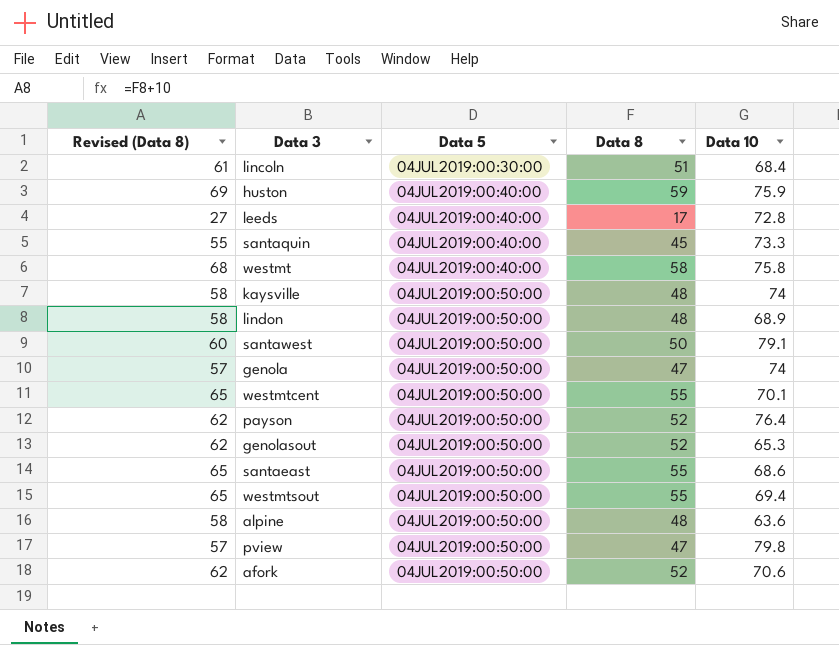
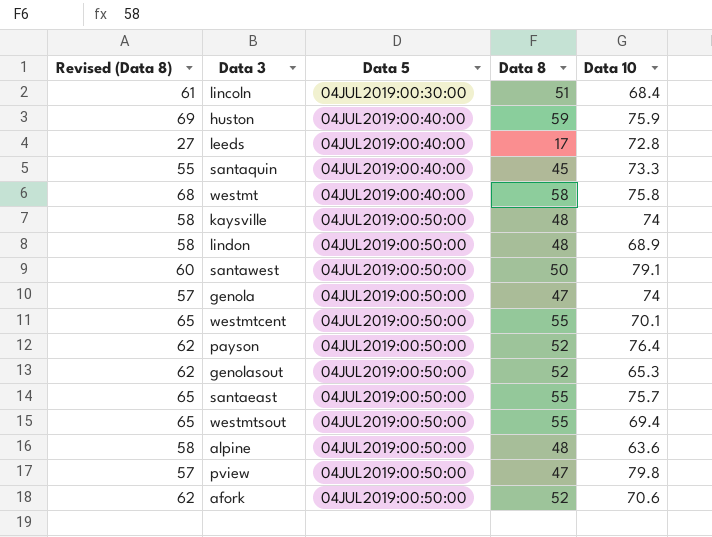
santaeast | Data 10: 68.6 -> 75.7

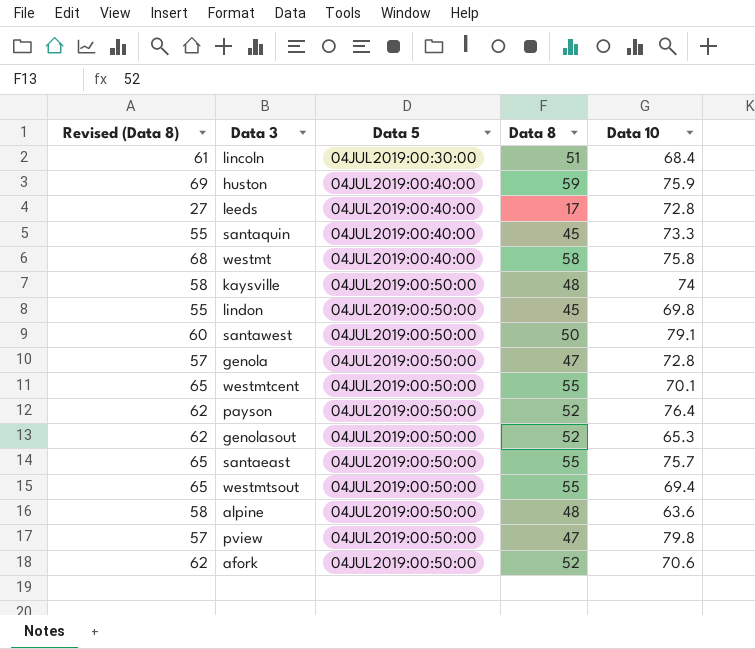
lindon | Revised (Data 8): 58 -> 55
lindon | Data 8: 48 -> 45
lindon | Data 10: 68.9 -> 69.8
genola | Data 10: 74 -> 72.8

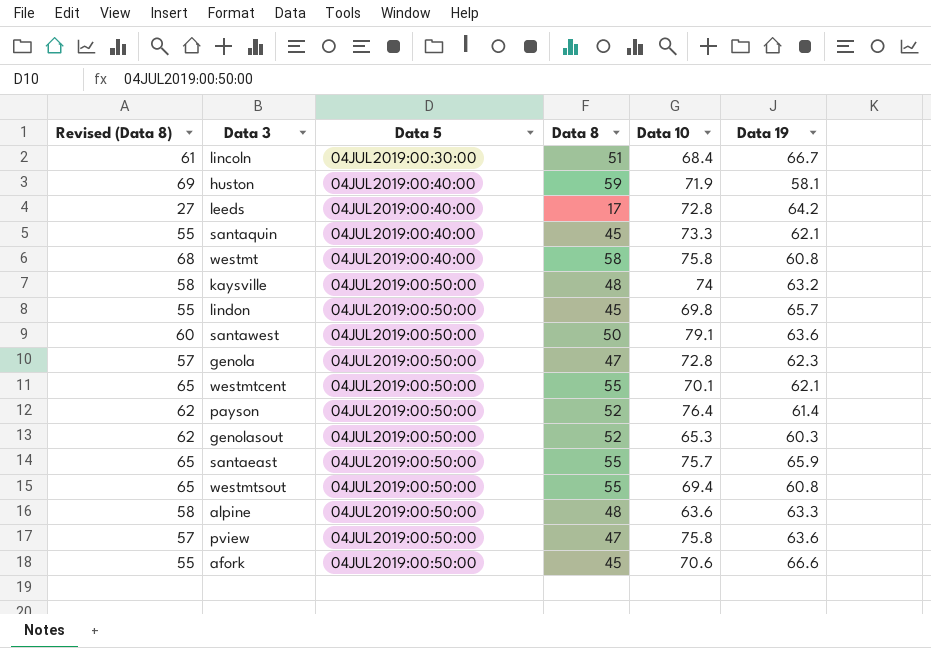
column Data 19 | position: none -> 6
huston | Data 10: 75.9 -> 71.9
pview | Data 10: 79.8 -> 75.8
afork | Revised (Data 8): 62 -> 55
afork | Data 8: 52 -> 45

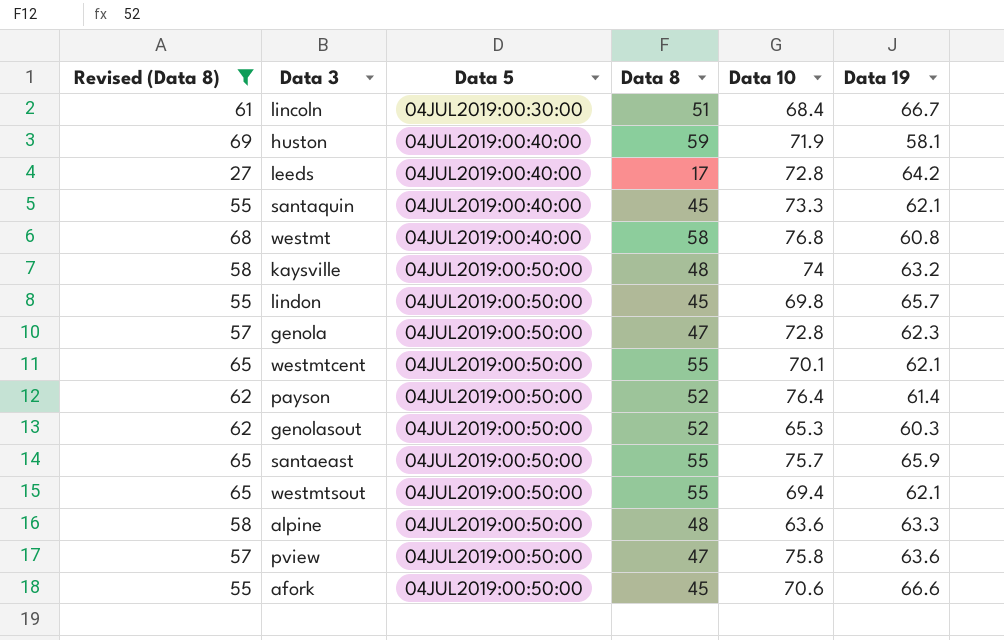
filter: none -> Revised (Data 8) != 60
westmt | Data 10: 75.8 -> 76.8
westmtsout | Data 19: 60.8 -> 62.1

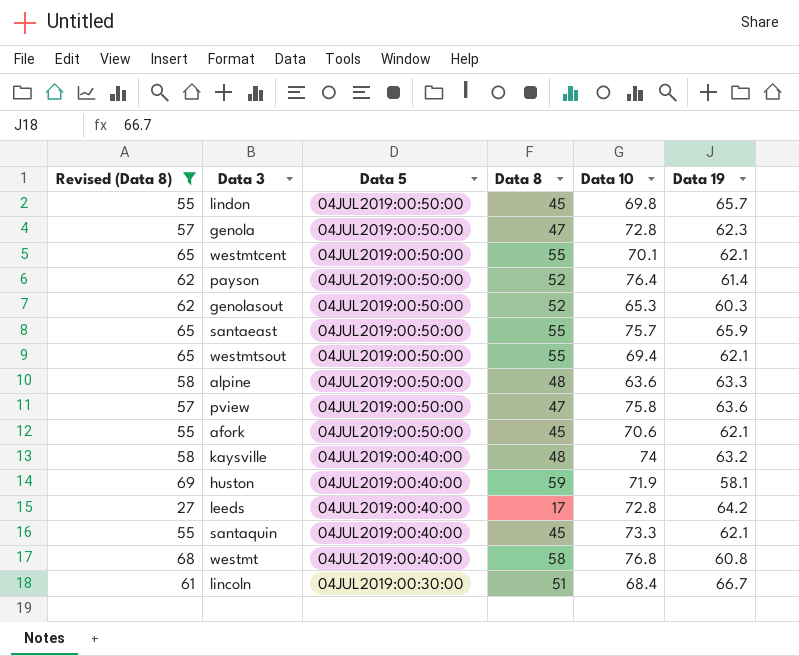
row order: Data 5 ascending -> Data 5 descending
afork | Data 19: 66.6 -> 62.1
kaysville | Data 5: 04JUL2019:00:50:00 -> 04JUL2019:00:40:00

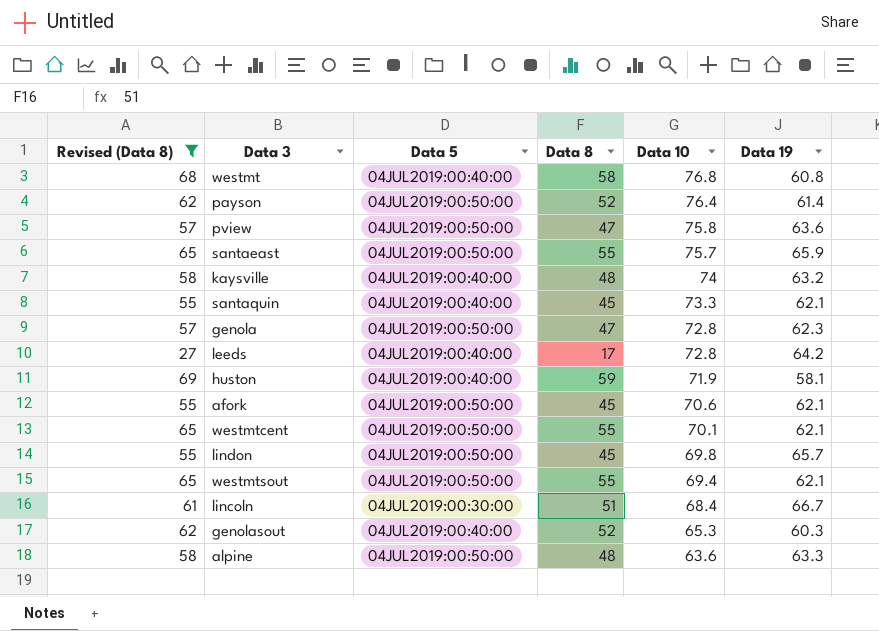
row order: Data 5 descending -> Data 10 descending
genolasout | Data 5: 04JUL2019:00:50:00 -> 04JUL2019:00:40:00

